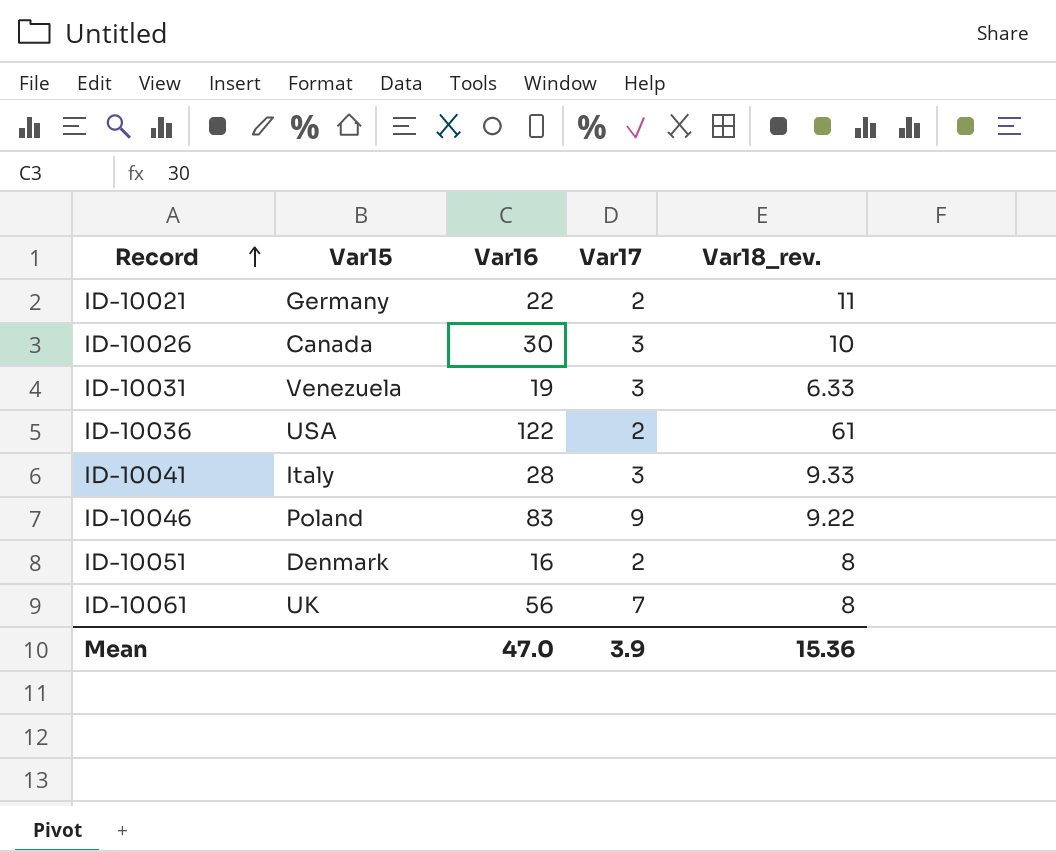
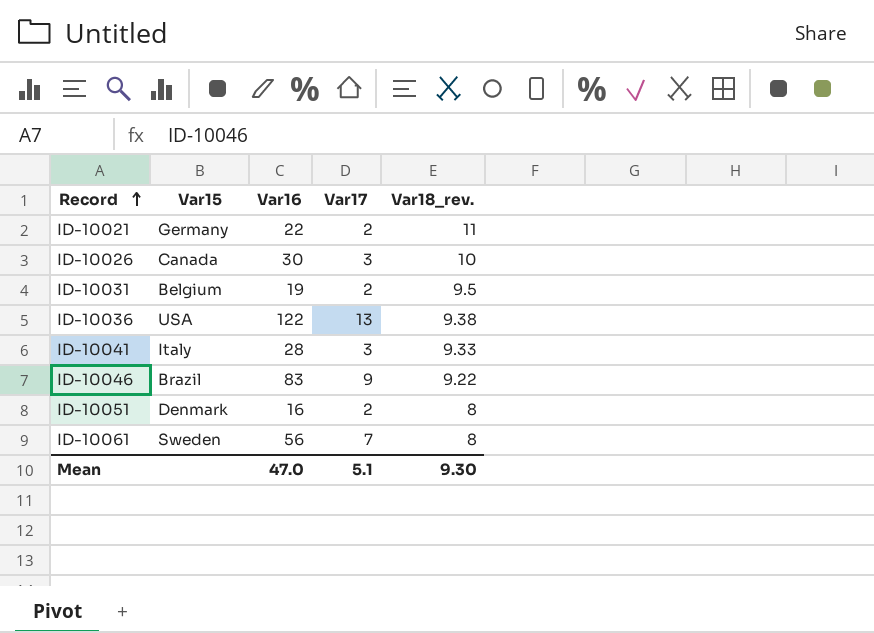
ID-10031 | Var15: Venezuela -> Belgium
ID-10031 | Var17: 3 -> 2
ID-10031 | Var18_rev.: 6.33 -> 9.5
ID-10036 | Var17: 2 -> 13
ID-10036 | Var18_rev.: 61 -> 9.38
ID-10046 | Var15: Poland -> Brazil
ID-10061 | Var15: UK -> Sweden
Mean | Var17: 3.9 -> 5.1
Mean | Var18_rev.: 15.36 -> 9.30

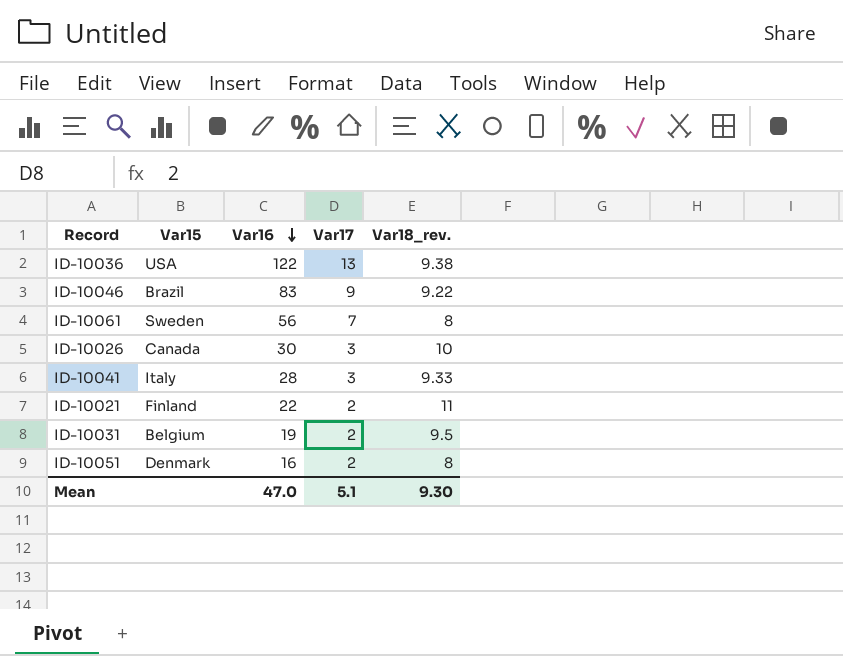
row order: Record ascending -> Var16 descending
ID-10021 | Var15: Germany -> Finland

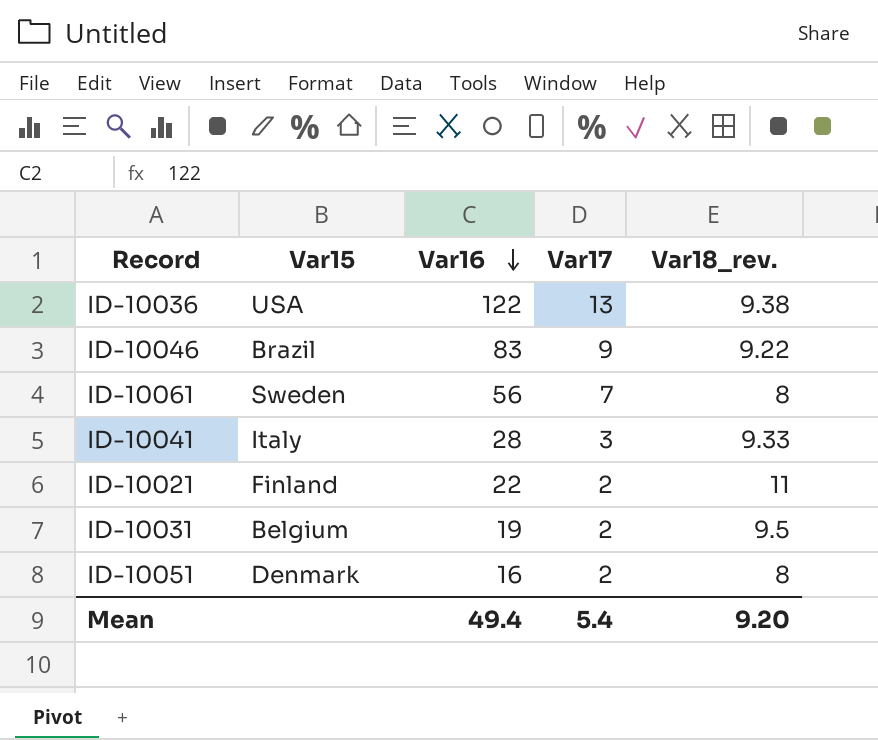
row ID-10026: Canada | 30 | 3 | 10 -> none
Mean | Var16: 47.0 -> 49.4
Mean | Var17: 5.1 -> 5.4
Mean | Var18_rev.: 9.30 -> 9.20

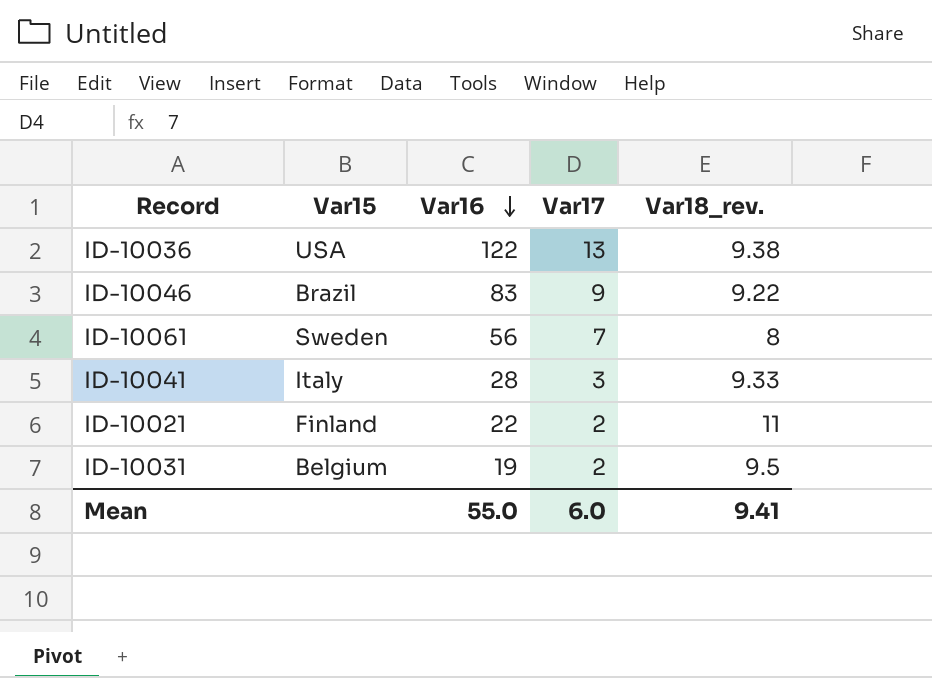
row ID-10051: Denmark | 16 | 2 | 8 -> none
Mean | Var16: 49.4 -> 55.0
Mean | Var17: 5.4 -> 6.0
Mean | Var18_rev.: 9.20 -> 9.41

